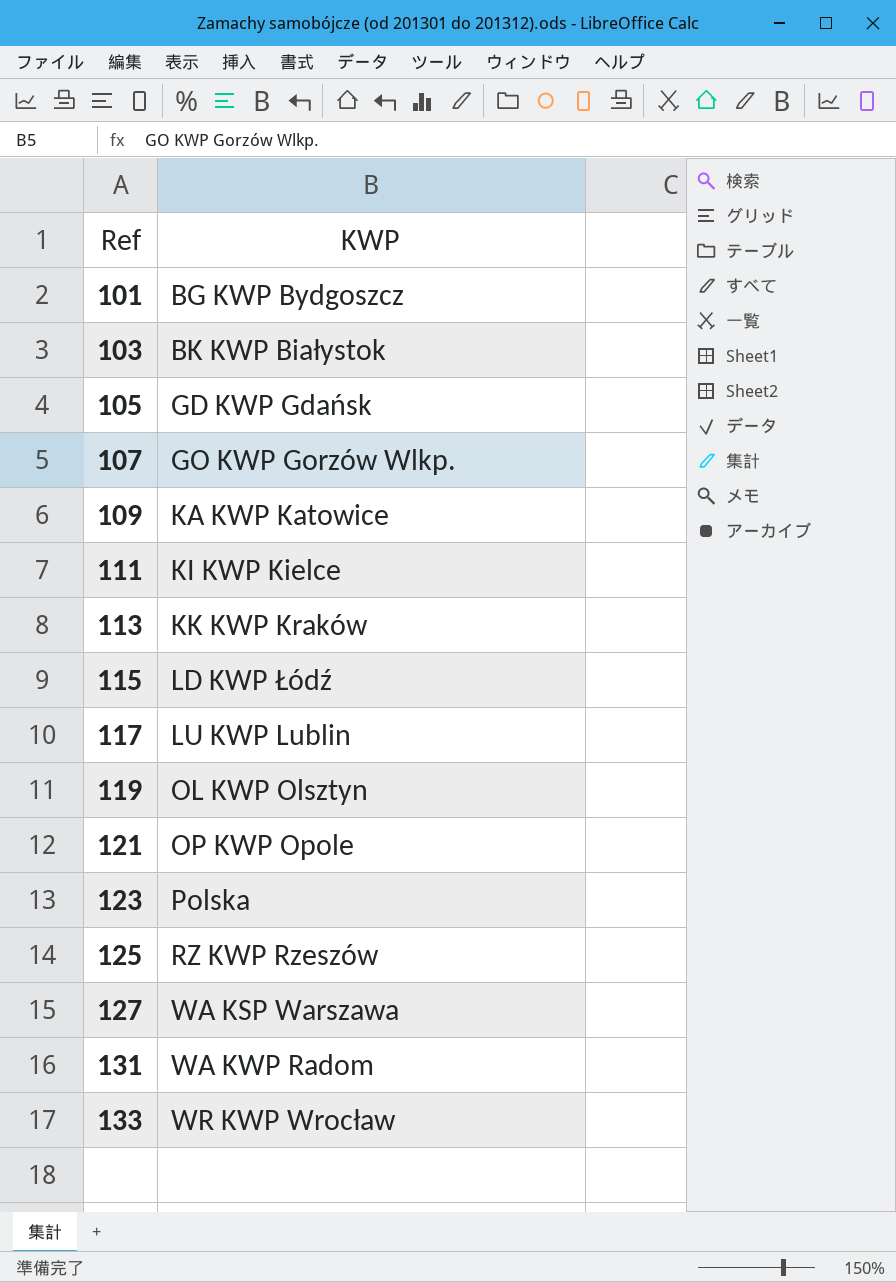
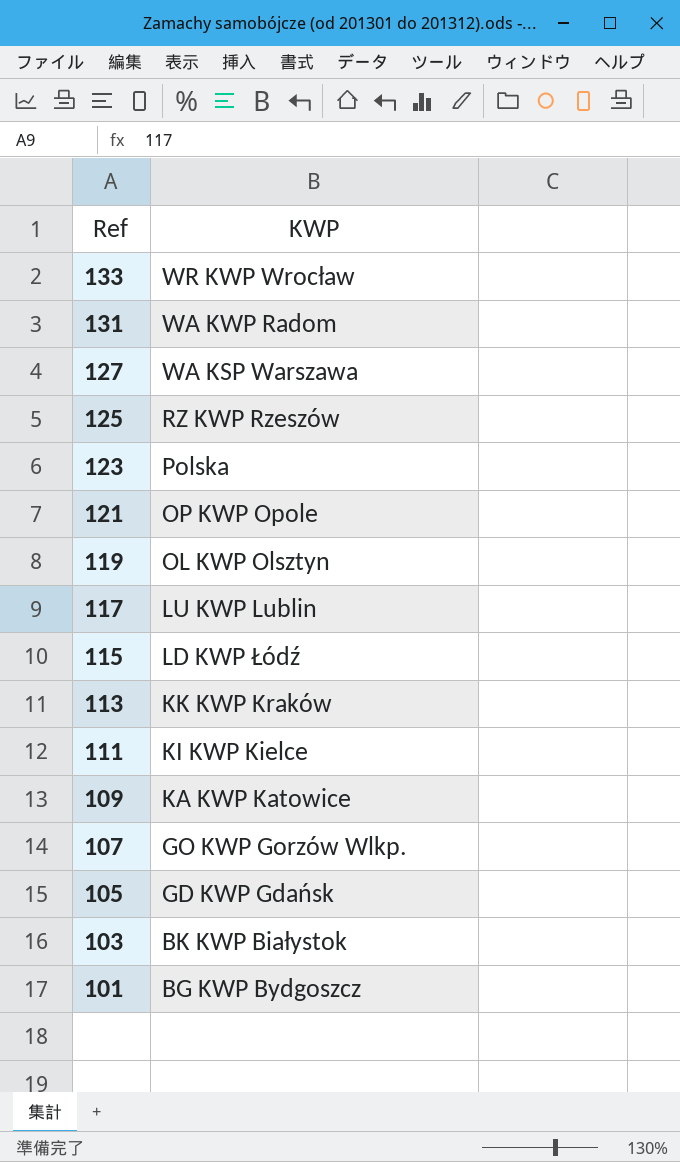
row order: Ref ascending -> Ref descending

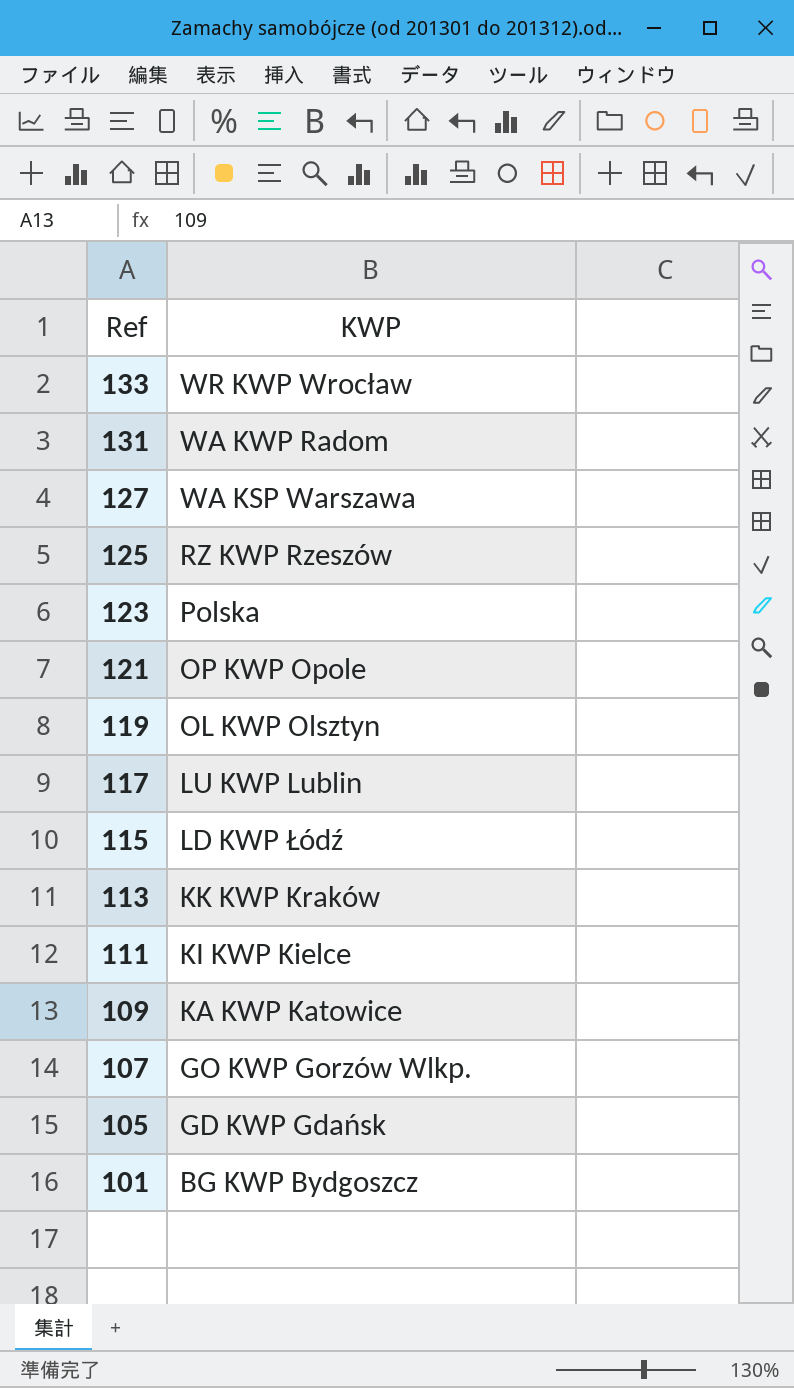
row 103: BK KWP Białystok -> none

